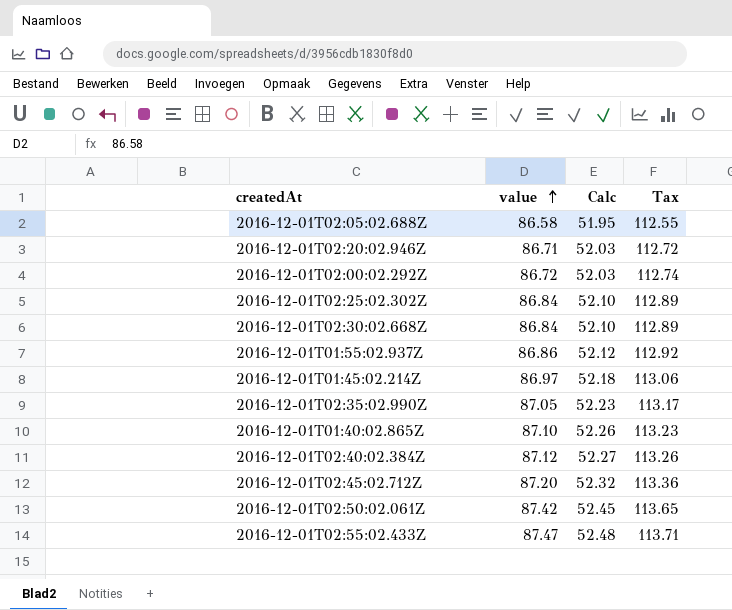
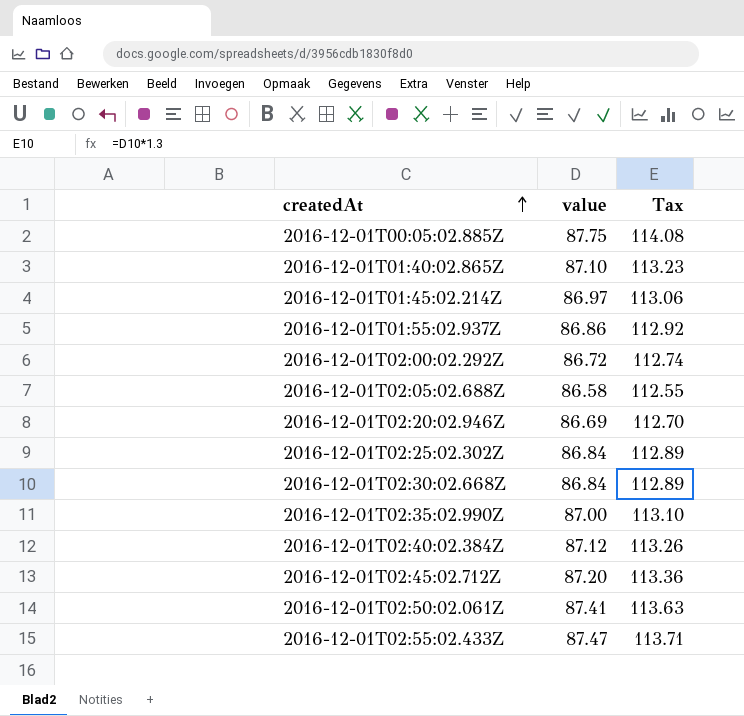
row order: value ascending -> createdAt ascending
column Calc | formula: [value] * 0.6 -> none
row 2016-12-01T00:05:02.885Z: none -> 87.75 | 114.08
2016-12-01T02:20:02.946Z | value: 86.71 -> 86.69
2016-12-01T02:20:02.946Z | Tax: 112.72 -> 112.70
2016-12-01T02:35:02.990Z | value: 87.05 -> 87.00
2016-12-01T02:35:02.990Z | Tax: 113.17 -> 113.10
2016-12-01T02:50:02.061Z | value: 87.42 -> 87.41
2016-12-01T02:50:02.061Z | Tax: 113.65 -> 113.63

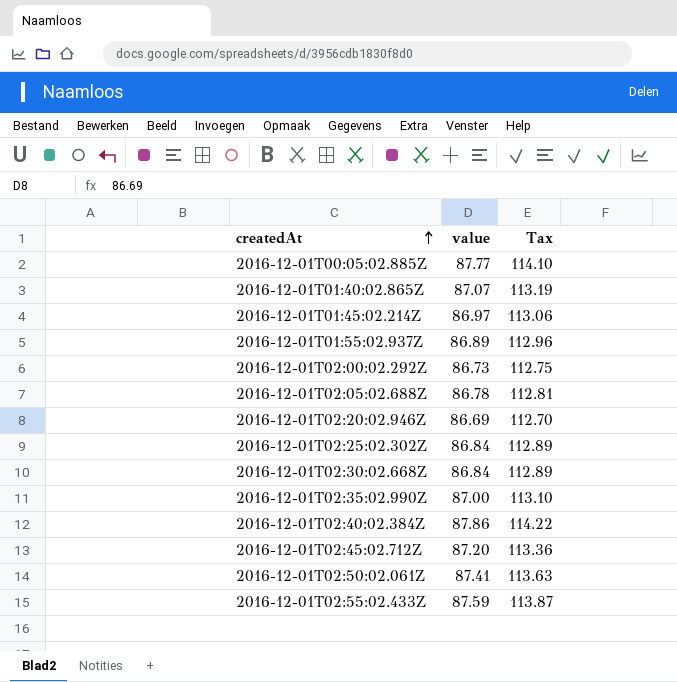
2016-12-01T00:05:02.885Z | value: 87.75 -> 87.77
2016-12-01T00:05:02.885Z | Tax: 114.08 -> 114.10
2016-12-01T01:40:02.865Z | value: 87.10 -> 87.07
2016-12-01T01:40:02.865Z | Tax: 113.23 -> 113.19
2016-12-01T01:55:02.937Z | value: 86.86 -> 86.89
2016-12-01T01:55:02.937Z | Tax: 112.92 -> 112.96
2016-12-01T02:00:02.292Z | value: 86.72 -> 86.73
2016-12-01T02:00:02.292Z | Tax: 112.74 -> 112.75
2016-12-01T02:05:02.688Z | value: 86.58 -> 86.78
2016-12-01T02:05:02.688Z | Tax: 112.55 -> 112.81
2016-12-01T02:40:02.384Z | value: 87.12 -> 87.86
2016-12-01T02:40:02.384Z | Tax: 113.26 -> 114.22
2016-12-01T02:55:02.433Z | value: 87.47 -> 87.59
2016-12-01T02:55:02.433Z | Tax: 113.71 -> 113.87

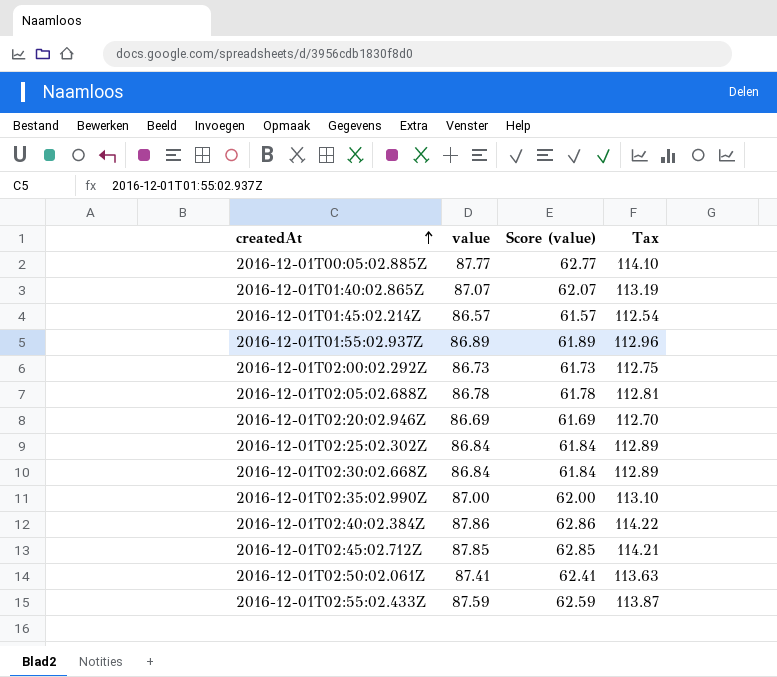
column Score (value) | formula: none -> [value] - 25
2016-12-01T01:45:02.214Z | value: 86.97 -> 86.57
2016-12-01T01:45:02.214Z | Tax: 113.06 -> 112.54
2016-12-01T02:45:02.712Z | value: 87.20 -> 87.85
2016-12-01T02:45:02.712Z | Tax: 113.36 -> 114.21

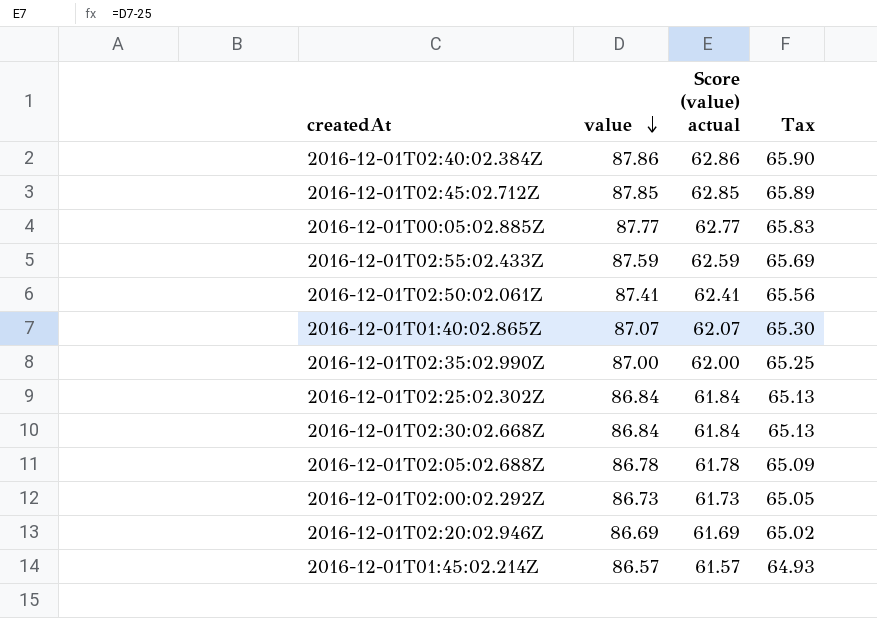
row order: createdAt ascending -> value descending
column name: Score (value) -> Score (value) actual
column Tax | formula: [value] * 1.3 -> [value] * 0.75
row 2016-12-01T01:55:02.937Z: 86.89 | 61.89 | 112.96 -> none

